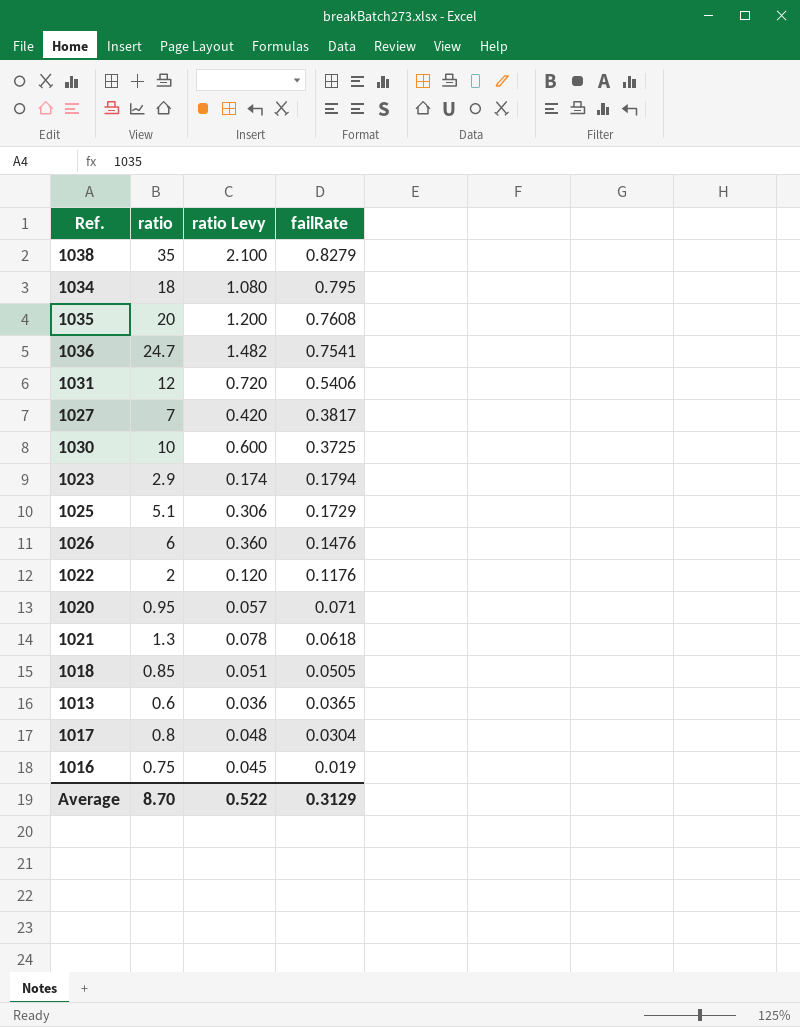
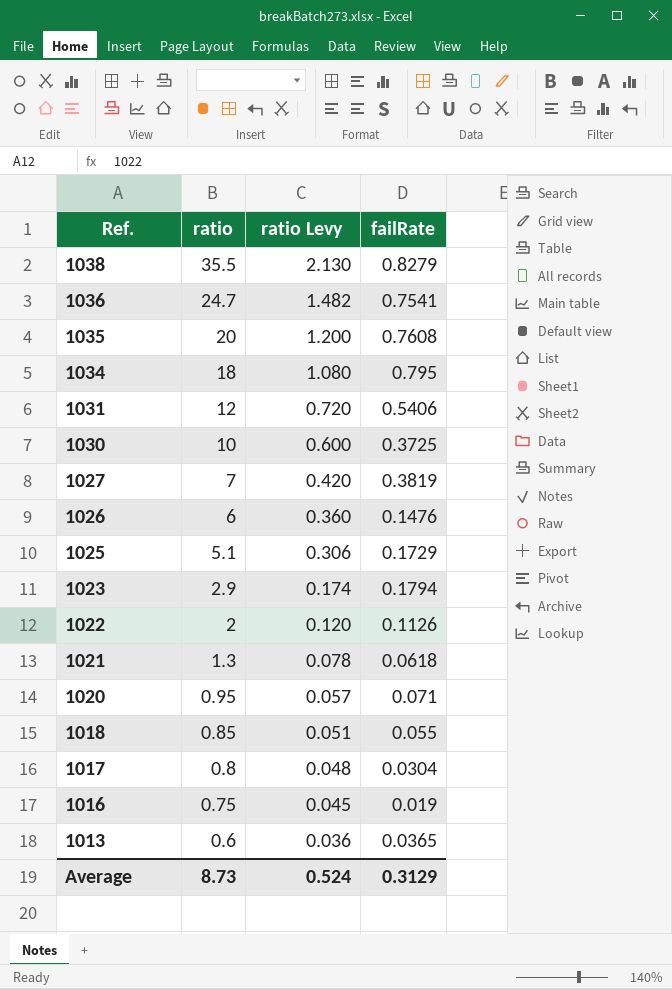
row order: failRate descending -> Ref. descending
1038 | ratio: 35 -> 35.5
1038 | ratio Levy: 2.100 -> 2.130
1027 | failRate: 0.3817 -> 0.3819
1022 | failRate: 0.1176 -> 0.1126
1018 | failRate: 0.0505 -> 0.055
Average | ratio: 8.70 -> 8.73
Average | ratio Levy: 0.522 -> 0.524

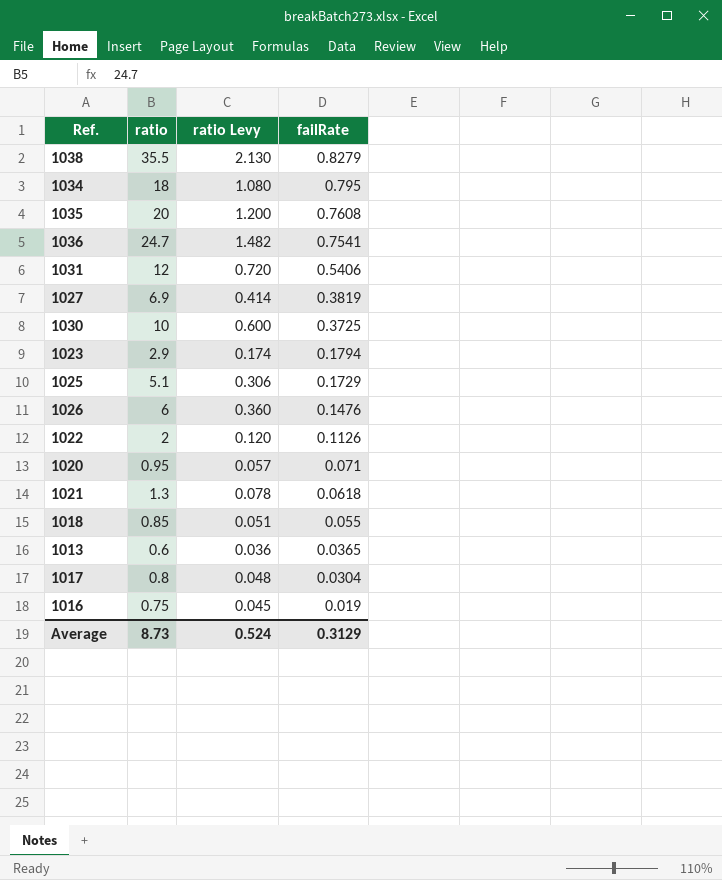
row order: Ref. descending -> failRate descending
1027 | ratio: 7 -> 6.9
1027 | ratio Levy: 0.420 -> 0.414

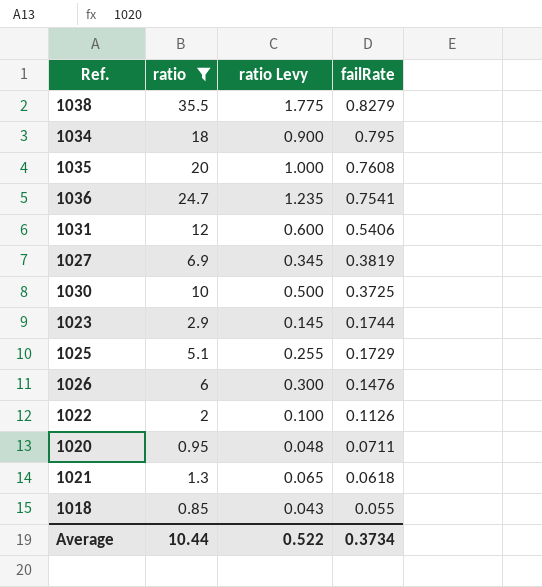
filter: none -> ratio >= 0.85
column ratio Levy | formula: [ratio] * 0.06 -> [ratio] * 0.05
1023 | failRate: 0.1794 -> 0.1744
1020 | failRate: 0.071 -> 0.0711
Average | ratio: 8.73 -> 10.44
Average | ratio Levy: 0.524 -> 0.522
Average | failRate: 0.3129 -> 0.3734

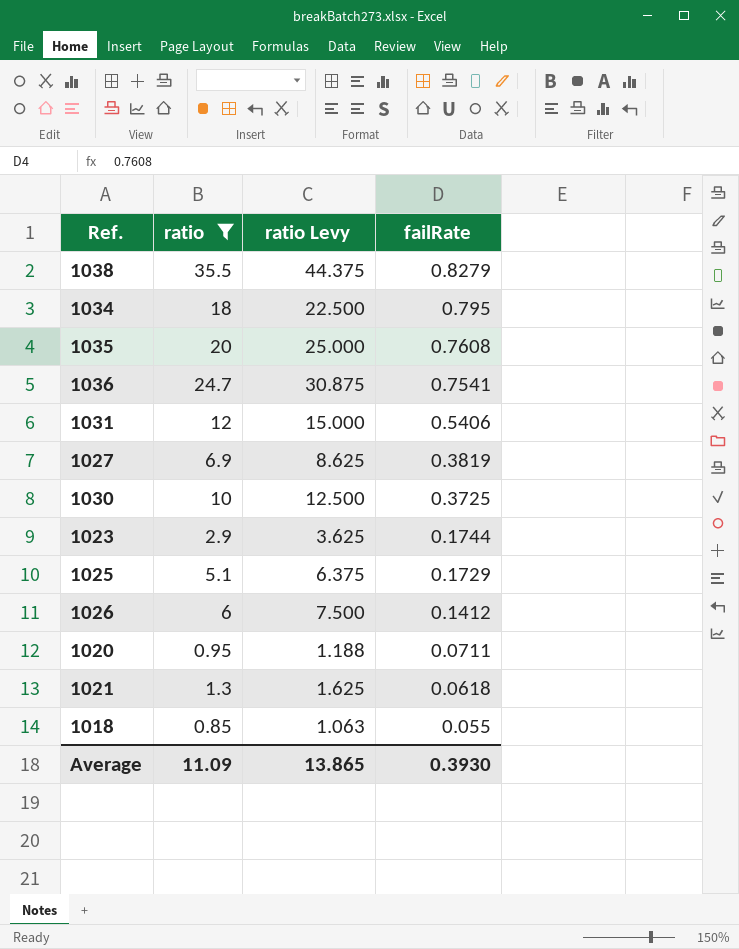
column ratio Levy | formula: [ratio] * 0.05 -> [ratio] * 1.25
row 1022: 2 | 0.100 | 0.1126 -> none
1026 | failRate: 0.1476 -> 0.1412
Average | ratio: 10.44 -> 11.09
Average | ratio Levy: 0.522 -> 13.865
Average | failRate: 0.3734 -> 0.3930

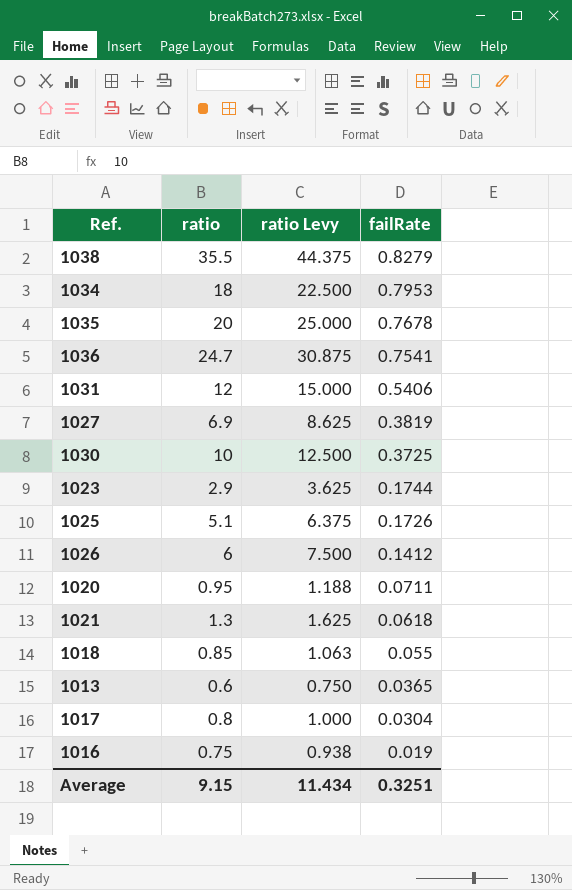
filter: ratio >= 0.85 -> none
1034 | failRate: 0.795 -> 0.7953
1035 | failRate: 0.7608 -> 0.7678
1025 | failRate: 0.1729 -> 0.1726
Average | ratio: 11.09 -> 9.15
Average | ratio Levy: 13.865 -> 11.434
Average | failRate: 0.3930 -> 0.3251

